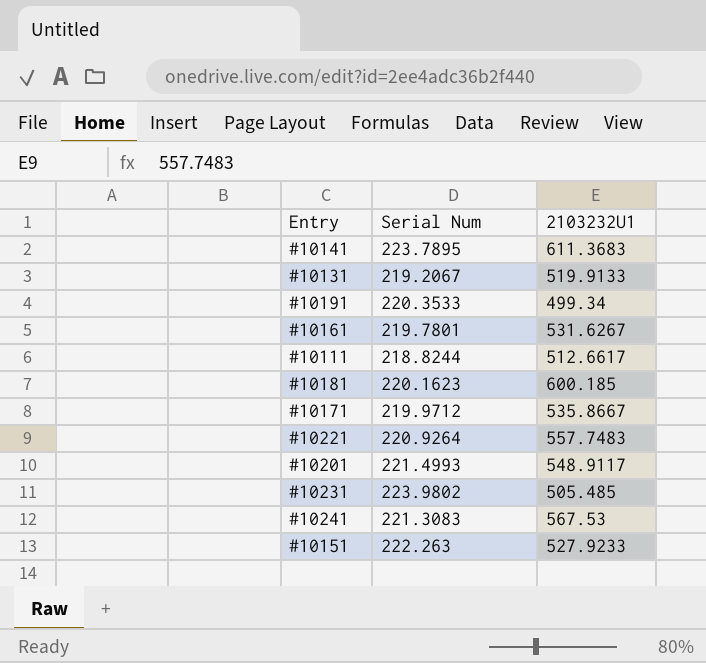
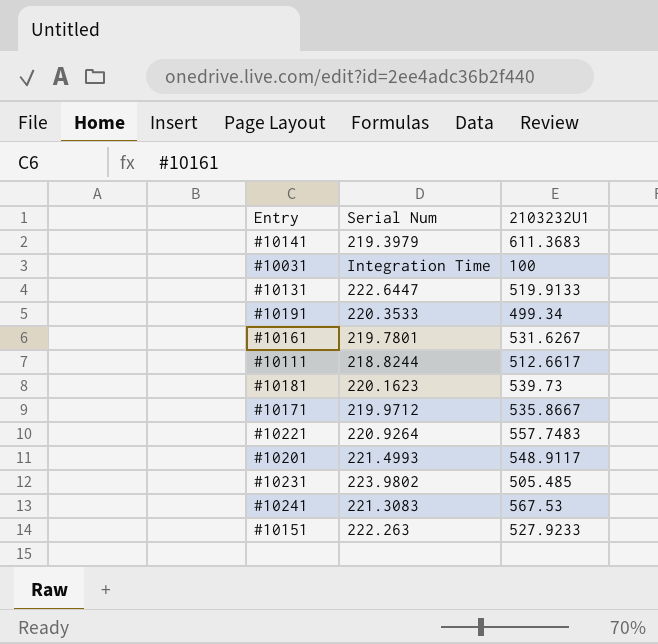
#10141 | Serial Num: 223.7895 -> 219.3979
row #10031: none -> Integration Time | 100
#10131 | Serial Num: 219.2067 -> 222.6447
#10181 | 2103232U1: 600.185 -> 539.73

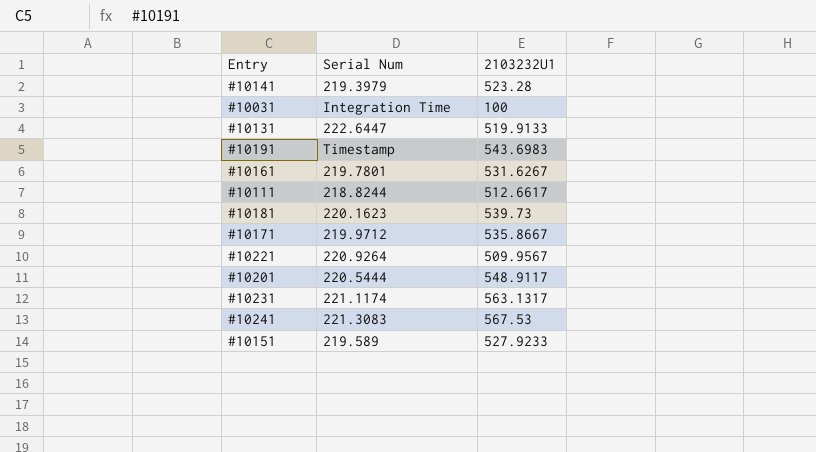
#10141 | 2103232U1: 611.3683 -> 523.28
#10191 | Serial Num: 220.3533 -> Timestamp
#10191 | 2103232U1: 499.34 -> 543.6983
#10221 | 2103232U1: 557.7483 -> 509.9567
#10201 | Serial Num: 221.4993 -> 220.5444
#10231 | Serial Num: 223.9802 -> 221.1174
#10231 | 2103232U1: 505.485 -> 563.1317
#10151 | Serial Num: 222.263 -> 219.589

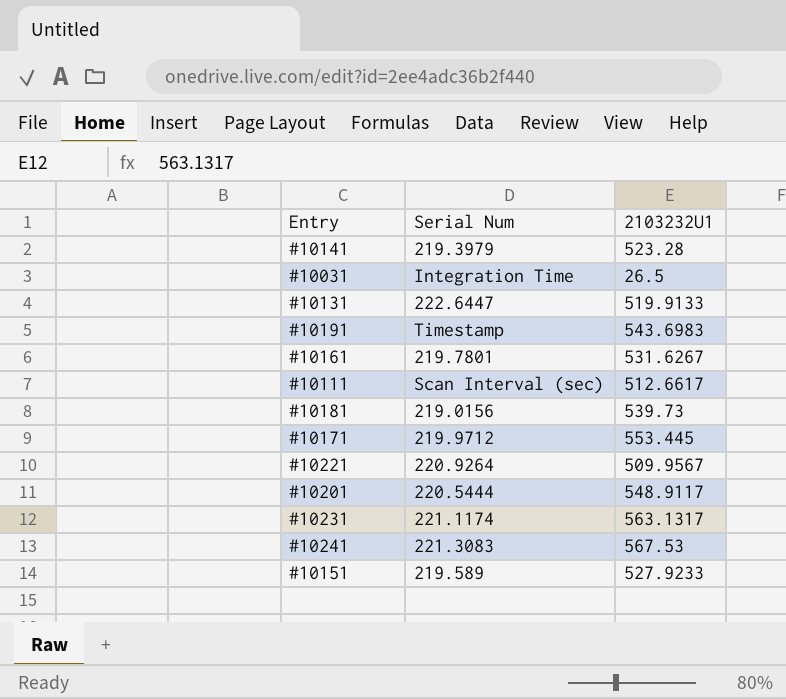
#10031 | 2103232U1: 100 -> 26.5
#10111 | Serial Num: 218.8244 -> Scan Interval (sec)
#10181 | Serial Num: 220.1623 -> 219.0156
#10171 | 2103232U1: 535.8667 -> 553.445

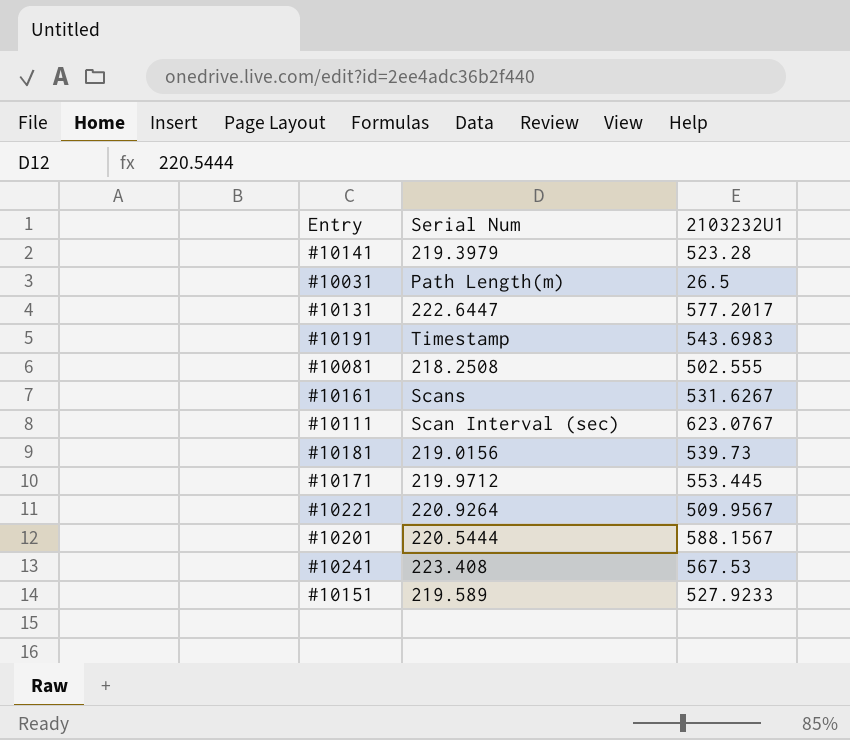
row #10231: 221.1174 | 563.1317 -> none
#10031 | Serial Num: Integration Time -> Path Length(m)
#10131 | 2103232U1: 519.9133 -> 577.2017
row #10081: none -> 218.2508 | 502.555
#10161 | Serial Num: 219.7801 -> Scans
#10111 | 2103232U1: 512.6617 -> 623.0767
#10201 | 2103232U1: 548.9117 -> 588.1567
#10241 | Serial Num: 221.3083 -> 223.408

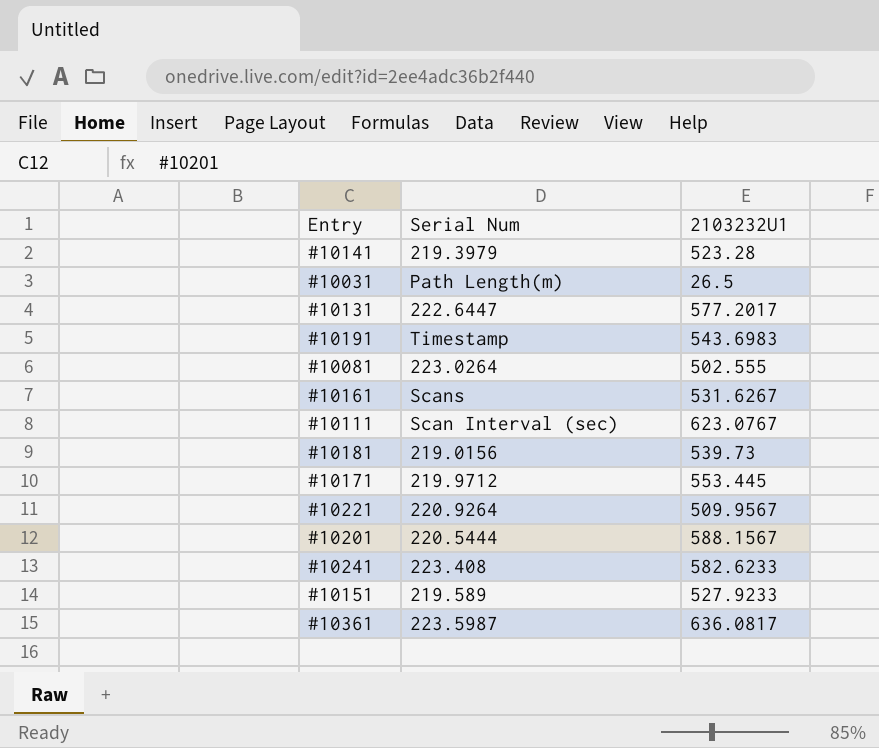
#10081 | Serial Num: 218.2508 -> 223.0264
#10241 | 2103232U1: 567.53 -> 582.6233
row #10361: none -> 223.5987 | 636.0817

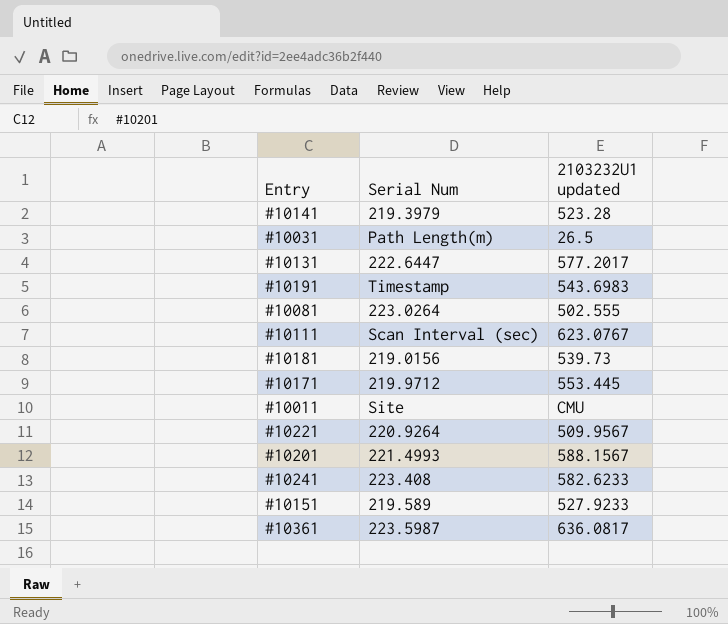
column name: 2103232U1 -> 2103232U1 updated
row #10161: Scans | 531.6267 -> none
row #10011: none -> Site | CMU
#10201 | Serial Num: 220.5444 -> 221.4993

